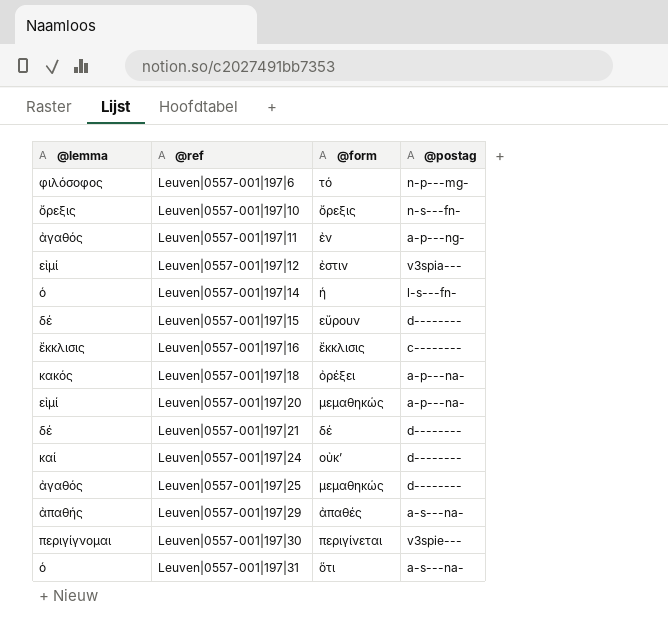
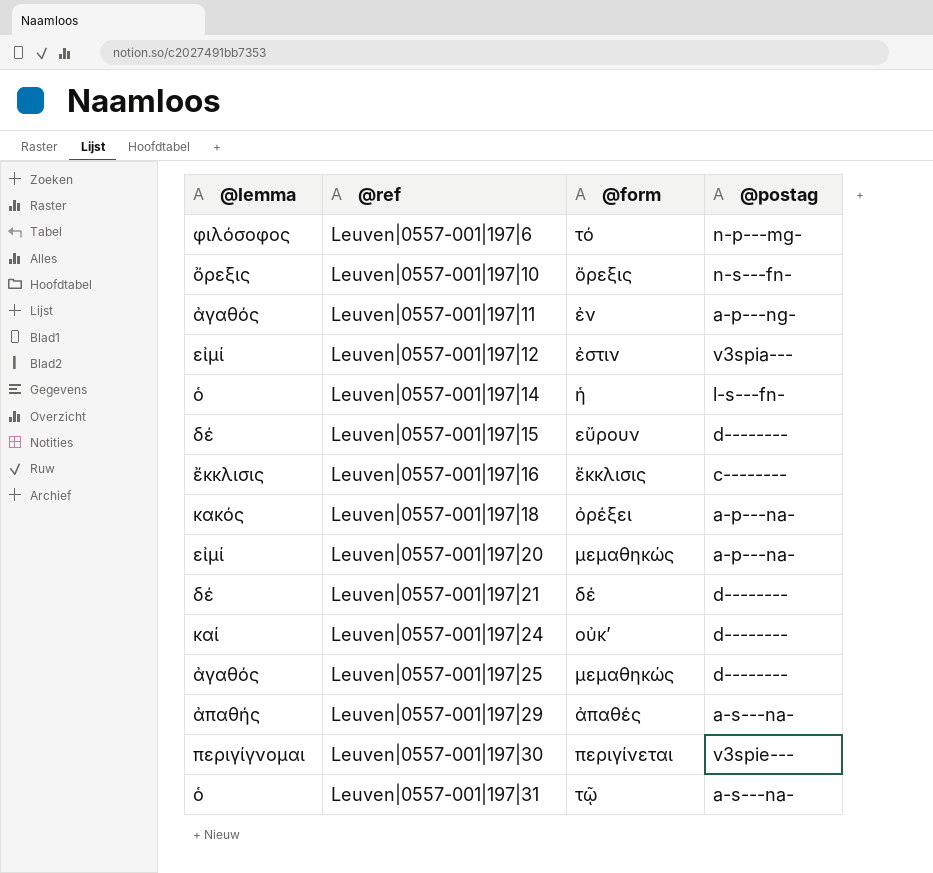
Leuven|0557-001|197|31 | @form: ὅτι -> τῷ

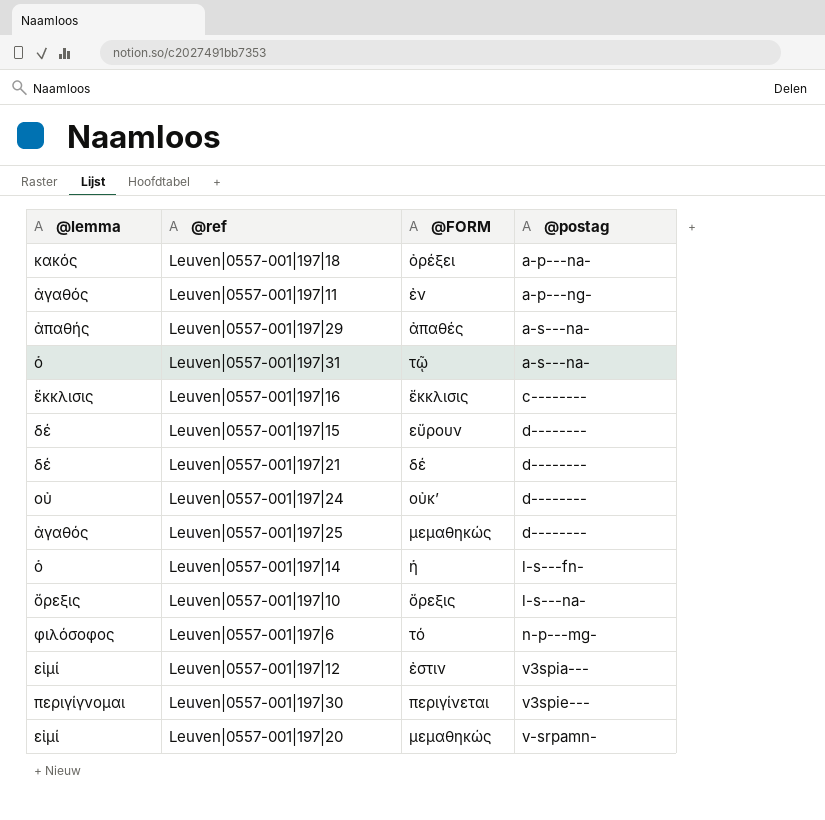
row order: @ref ascending -> @postag ascending
column name: @form -> @FORM
Leuven|0557-001|197|24 | @lemma: καί -> οὐ
Leuven|0557-001|197|10 | @postag: n-s---fn- -> l-s---na-
Leuven|0557-001|197|20 | @postag: a-p---na- -> v-srpamn-

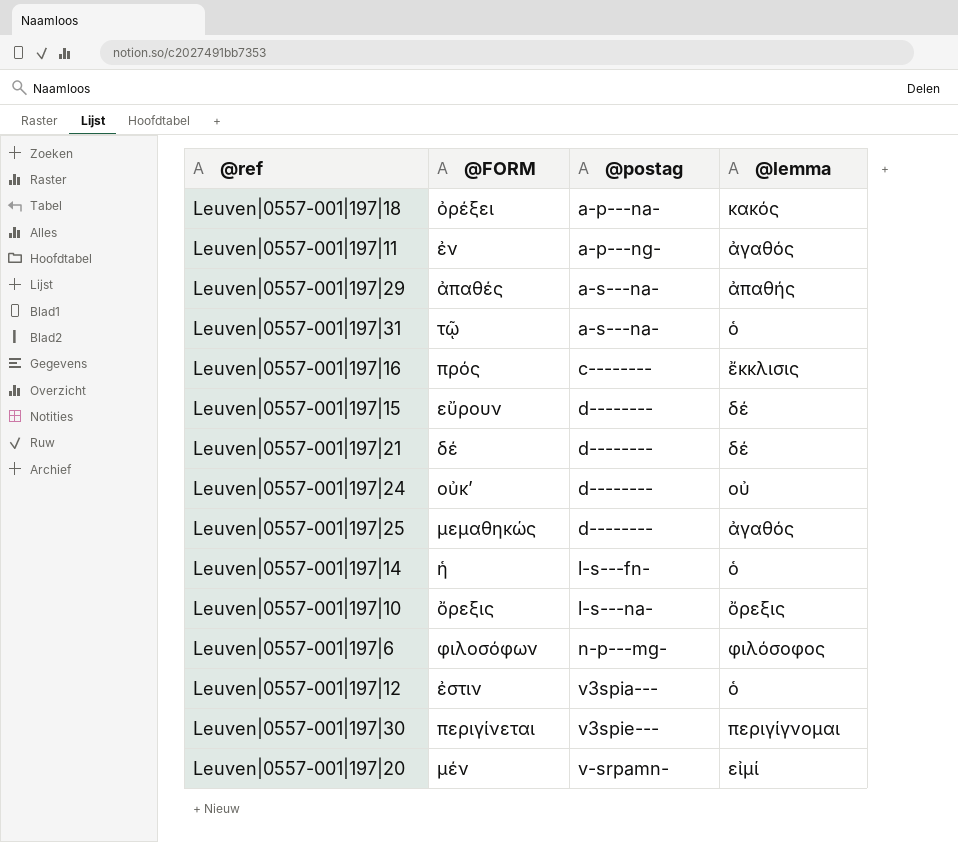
column @lemma | position: 1 -> 4
Leuven|0557-001|197|16 | @FORM: ἔκκλισις -> πρός
Leuven|0557-001|197|6 | @FORM: τό -> φιλοσόφων
Leuven|0557-001|197|12 | @lemma: εἰμί -> ὁ
Leuven|0557-001|197|20 | @FORM: μεμαθηκώς -> μέν

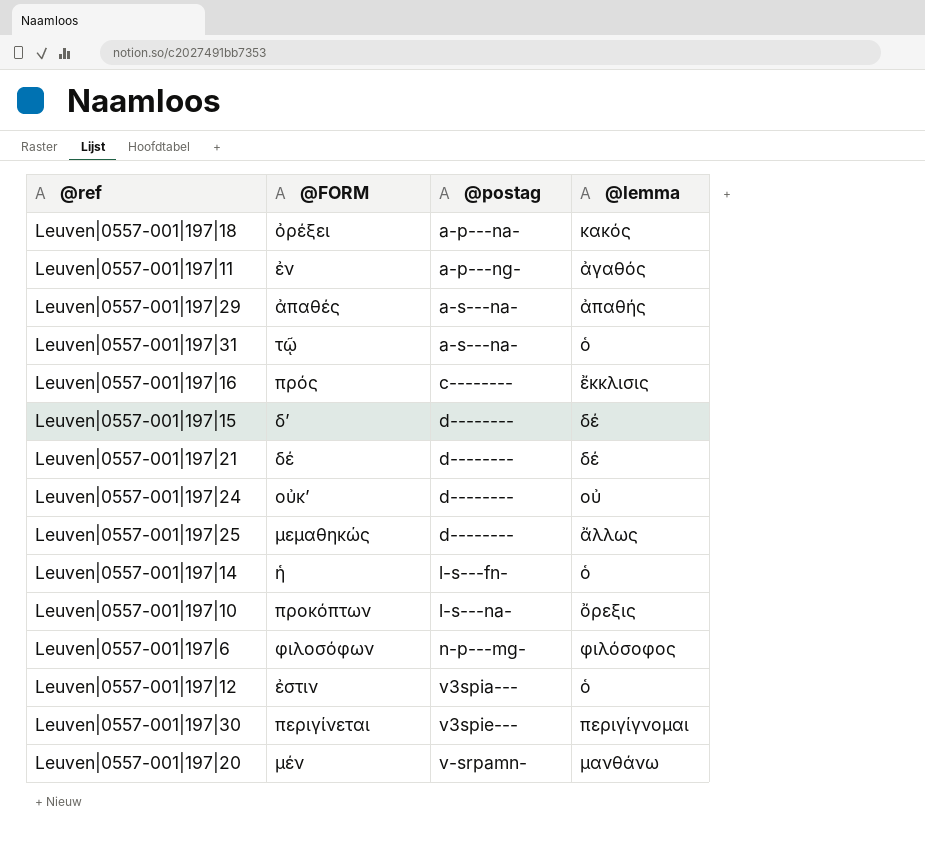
Leuven|0557-001|197|15 | @FORM: εὔρουν -> δʼ
Leuven|0557-001|197|25 | @lemma: ἀγαθός -> ἄλλως
Leuven|0557-001|197|10 | @FORM: ὄρεξις -> προκόπτων
Leuven|0557-001|197|20 | @lemma: εἰμί -> μανθάνω

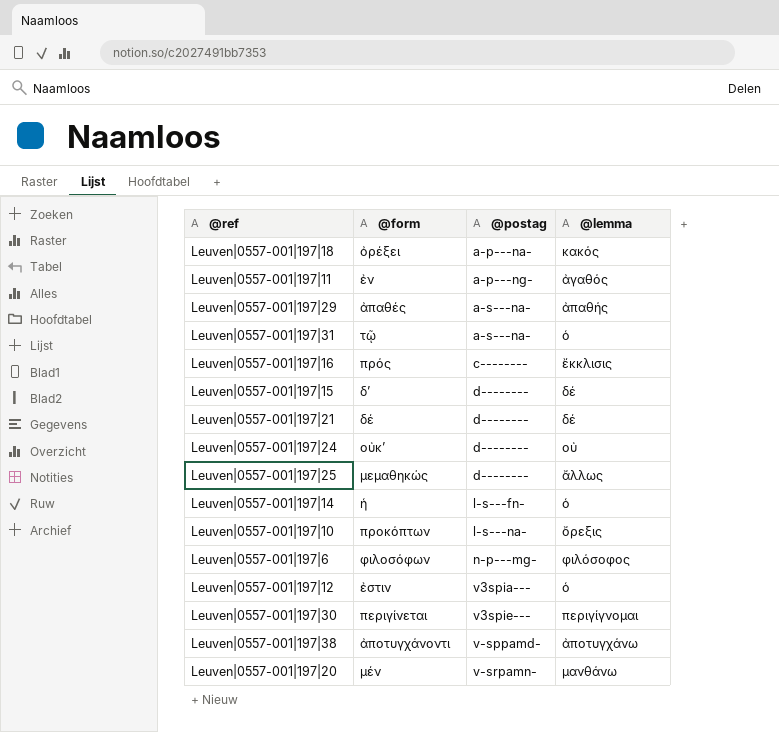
column name: @FORM -> @form
row Leuven|0557-001|197|38: none -> ἀποτυγχάνοντι | v-sppamd- | ἀποτυγχάνω

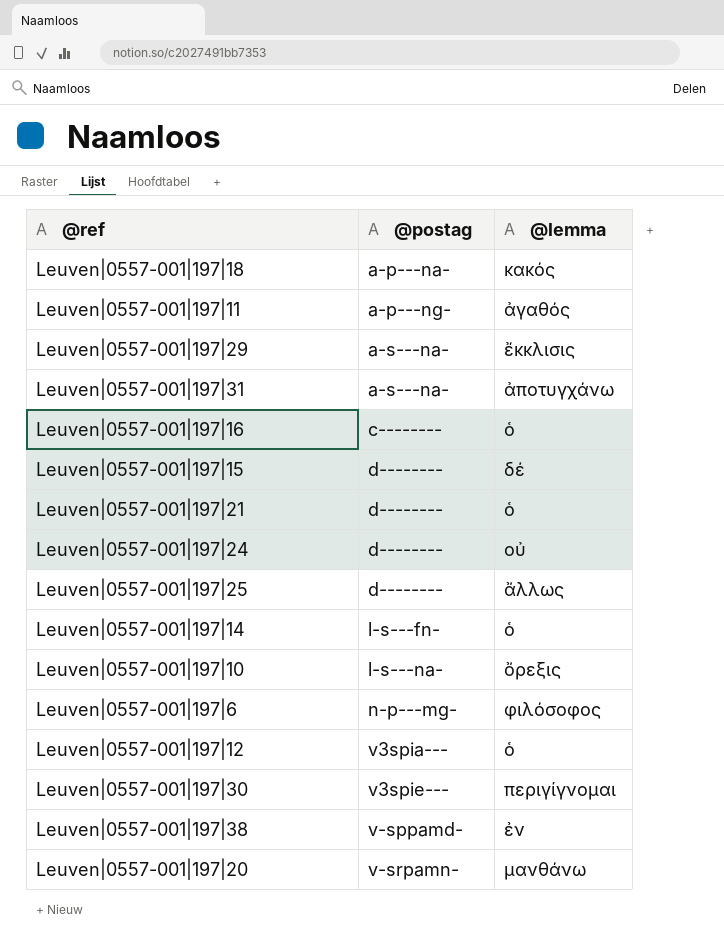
column @form | position: 2 -> none
Leuven|0557-001|197|29 | @lemma: ἀπαθής -> ἔκκλισις
Leuven|0557-001|197|31 | @lemma: ὁ -> ἀποτυγχάνω
Leuven|0557-001|197|16 | @lemma: ἔκκλισις -> ὁ
Leuven|0557-001|197|21 | @lemma: δέ -> ὁ
Leuven|0557-001|197|38 | @lemma: ἀποτυγχάνω -> ἐν

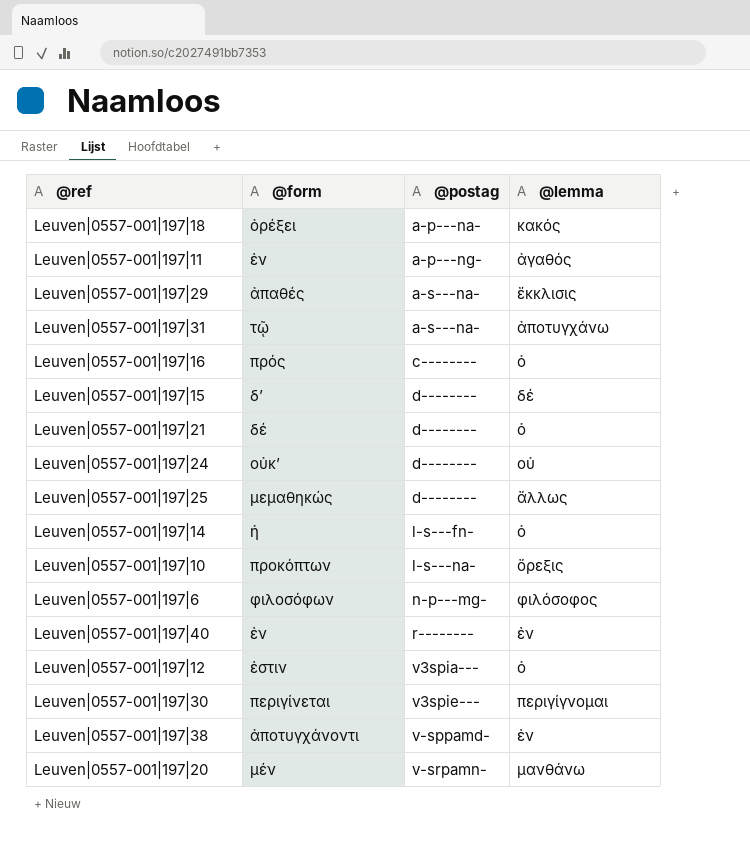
column @form | position: none -> 2
row Leuven|0557-001|197|40: none -> ἐν | r-------- | ἐν

